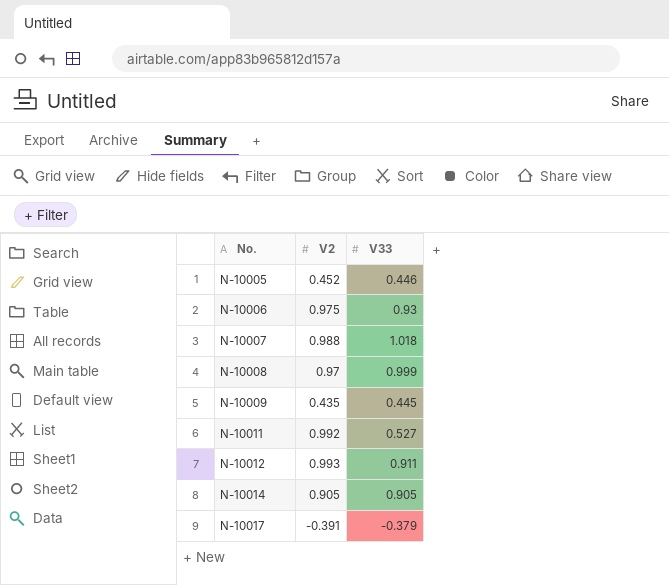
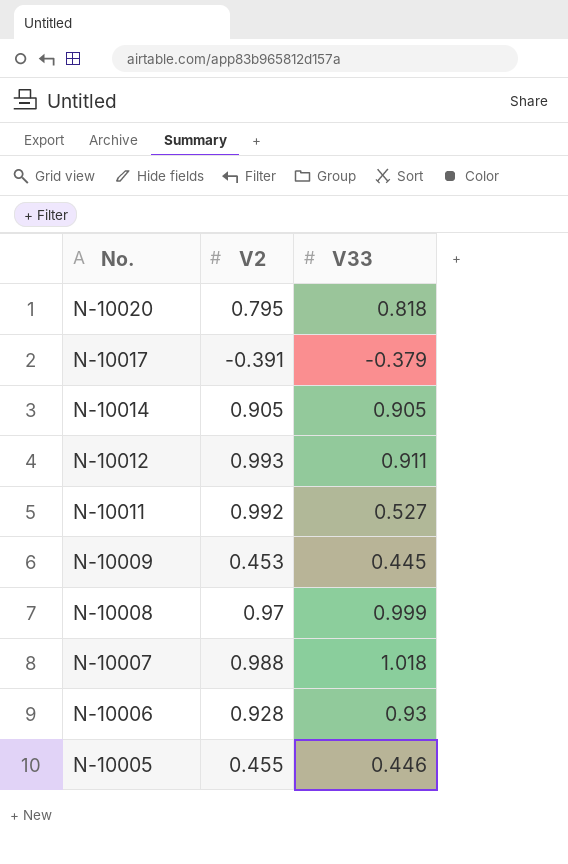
row order: No. ascending -> No. descending
row N-10020: none -> 0.795 | 0.818
N-10009 | V2: 0.435 -> 0.453
N-10006 | V2: 0.975 -> 0.928
N-10005 | V2: 0.452 -> 0.455

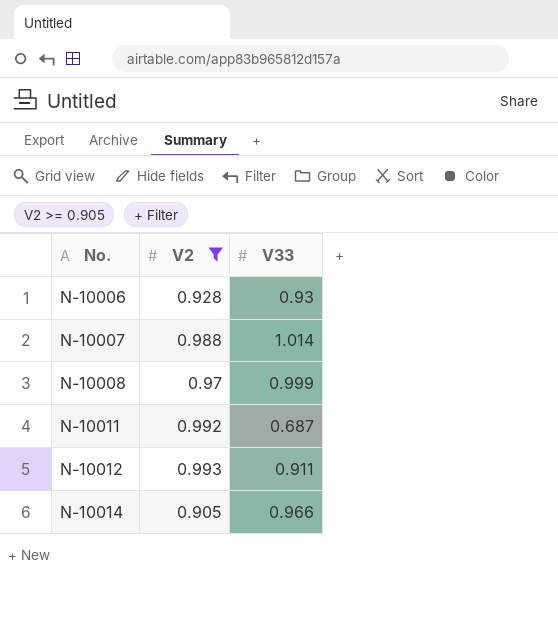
filter: none -> V2 >= 0.905
row order: No. descending -> No. ascending
N-10007 | V33: 1.018 -> 1.014
N-10011 | V33: 0.527 -> 0.687
N-10014 | V33: 0.905 -> 0.966

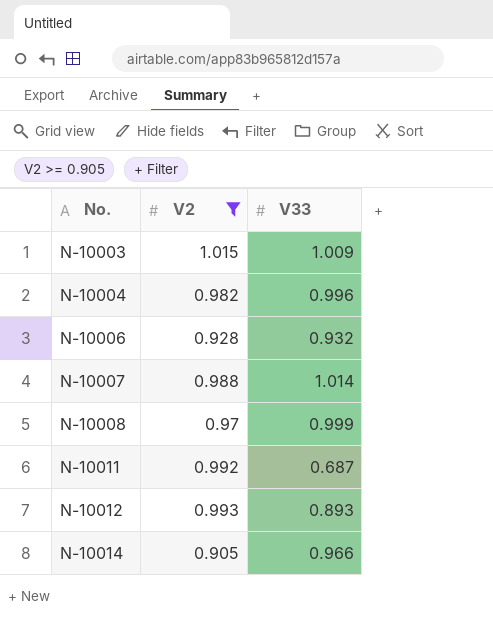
row N-10003: none -> 1.015 | 1.009
row N-10004: none -> 0.982 | 0.996
N-10006 | V33: 0.93 -> 0.932
N-10012 | V33: 0.911 -> 0.893

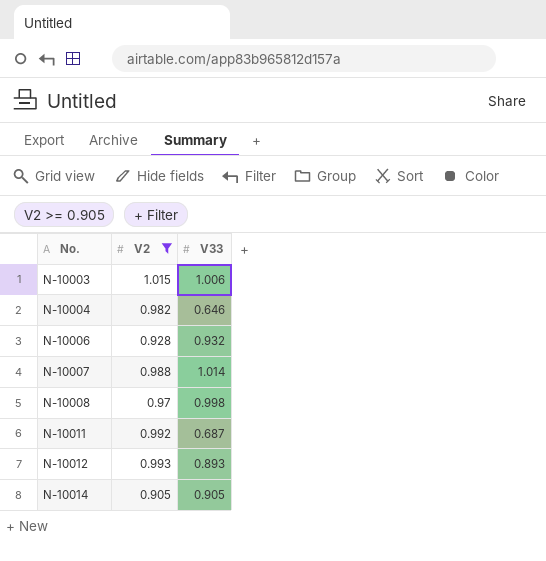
N-10003 | V33: 1.009 -> 1.006
N-10004 | V33: 0.996 -> 0.646
N-10008 | V33: 0.999 -> 0.998
N-10014 | V33: 0.966 -> 0.905

